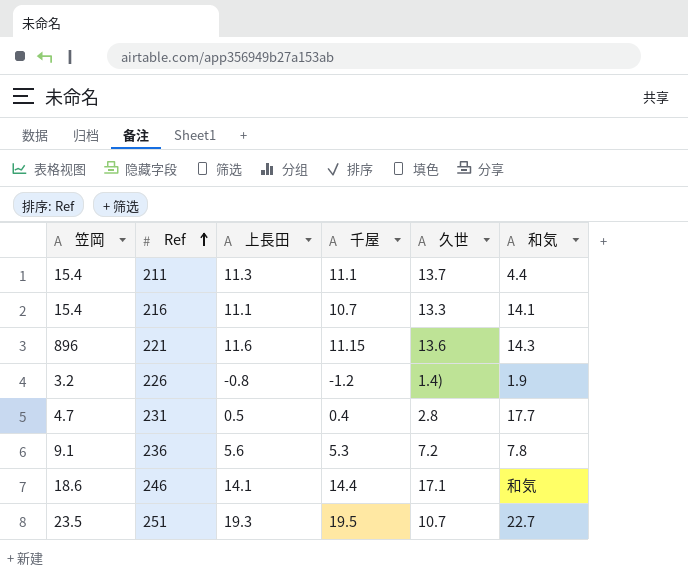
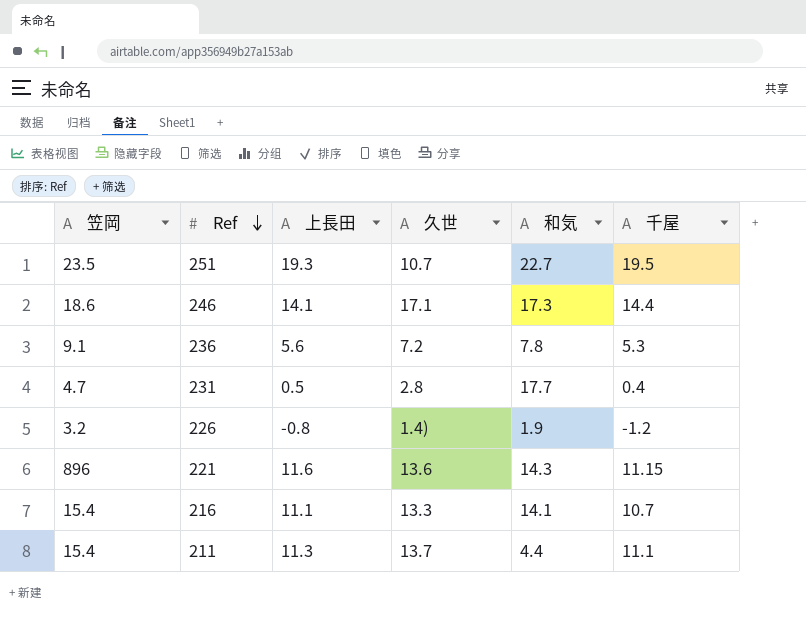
row order: Ref ascending -> Ref descending
column 千屋 | position: 4 -> 6
246 | 和気: 和気 -> 17.3

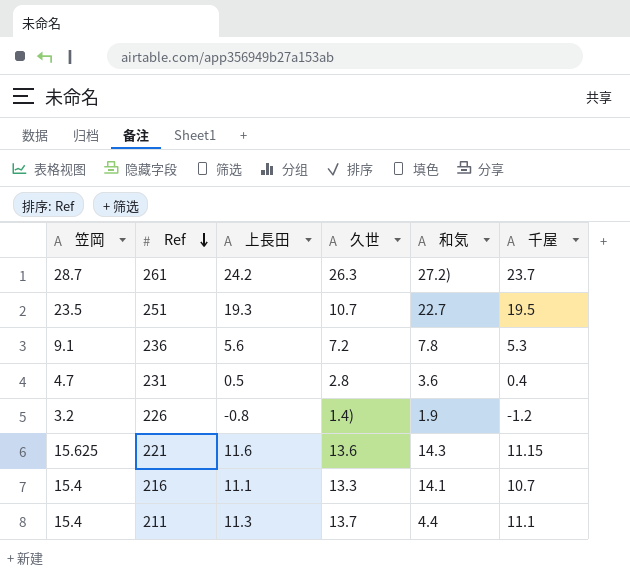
row 246: 18.6 | 14.1 | 17.1 | 17.3 | 14.4 -> none
row 261: none -> 28.7 | 24.2 | 26.3 | 27.2) | 23.7
231 | 和気: 17.7 -> 3.6
221 | 笠岡: 896 -> 15.625

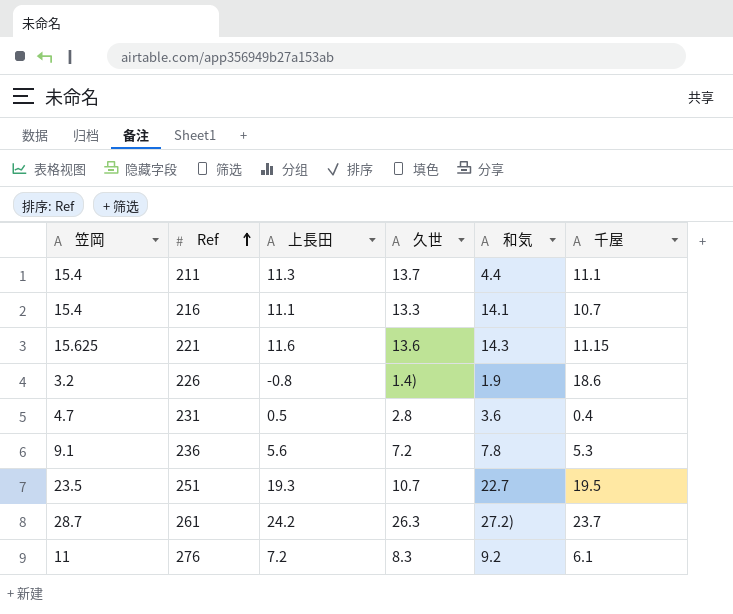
row order: Ref descending -> Ref ascending
226 | 千屋: -1.2 -> 18.6
row 276: none -> 11 | 7.2 | 8.3 | 9.2 | 6.1

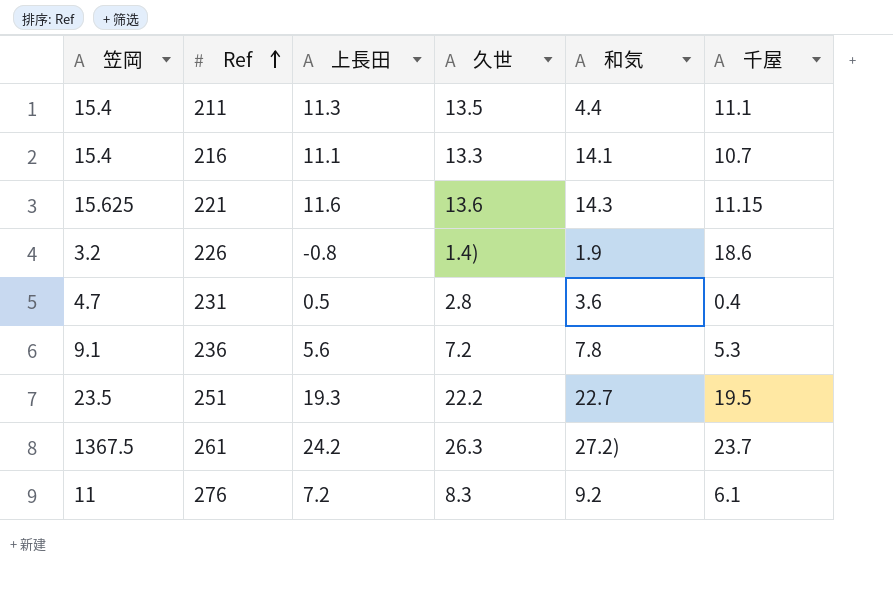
211 | 久世: 13.7 -> 13.5
251 | 久世: 10.7 -> 22.2
261 | 笠岡: 28.7 -> 1367.5

